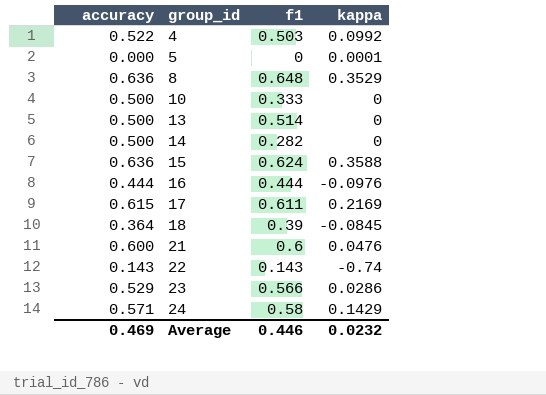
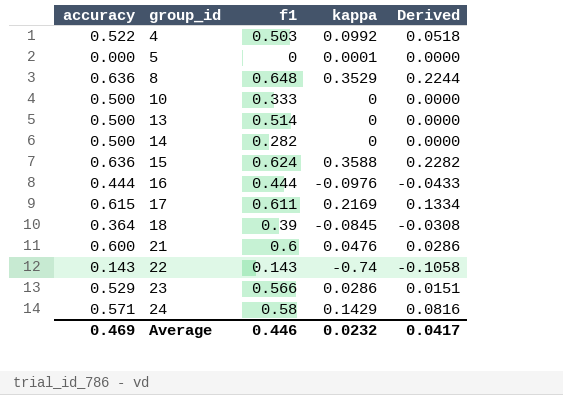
column Derived | formula: none -> [accuracy] * [kappa]

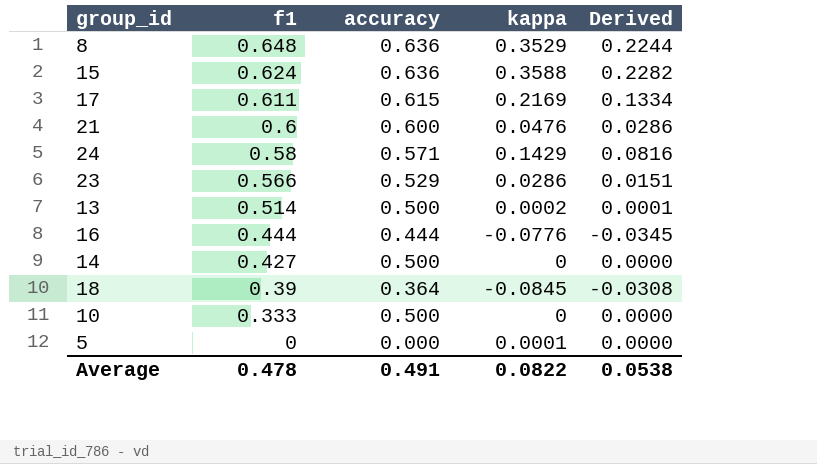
row order: group_id ascending -> f1 descending
column accuracy | position: 1 -> 3
row 4: 0.522 | 0.503 | 0.0992 | 0.0518 -> none
row 22: 0.143 | 0.143 | -0.74 | -0.1058 -> none
13 | kappa: 0 -> 0.0002
13 | Derived: 0.0000 -> 0.0001
16 | kappa: -0.0976 -> -0.0776
16 | Derived: -0.0433 -> -0.0345
14 | f1: 0.282 -> 0.427
Average | f1: 0.446 -> 0.478
Average | accuracy: 0.469 -> 0.491
Average | kappa: 0.0232 -> 0.0822
Average | Derived: 0.0417 -> 0.0538

